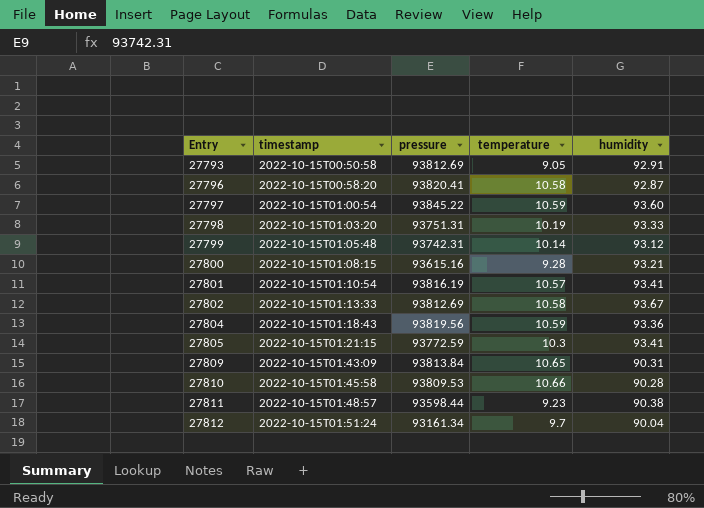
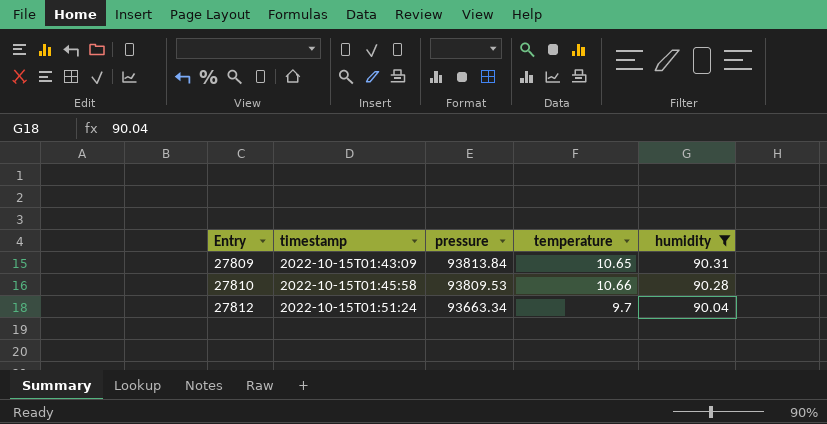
filter: none -> humidity <= 90.31
27812 | pressure: 93161.34 -> 93663.34

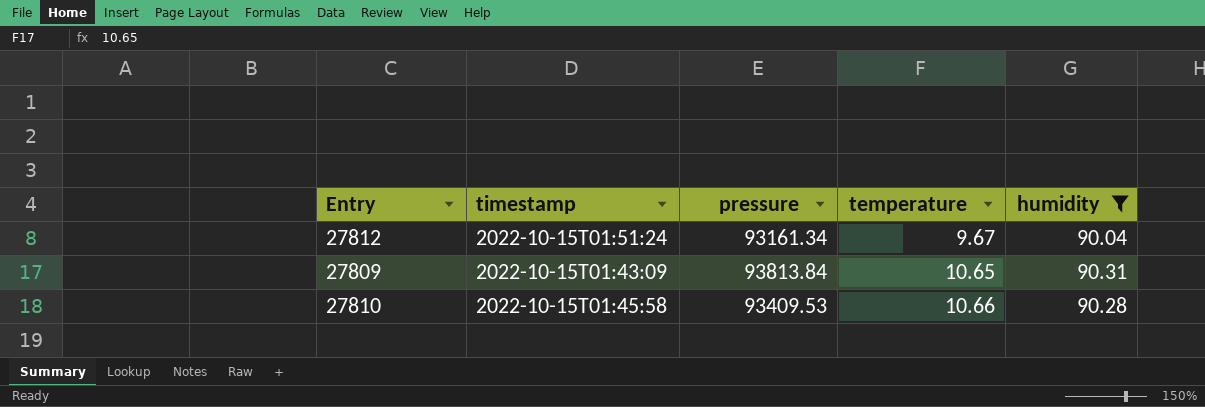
row order: Entry ascending -> temperature ascending
27812 | pressure: 93663.34 -> 93161.34
27812 | temperature: 9.7 -> 9.67
27810 | pressure: 93809.53 -> 93409.53

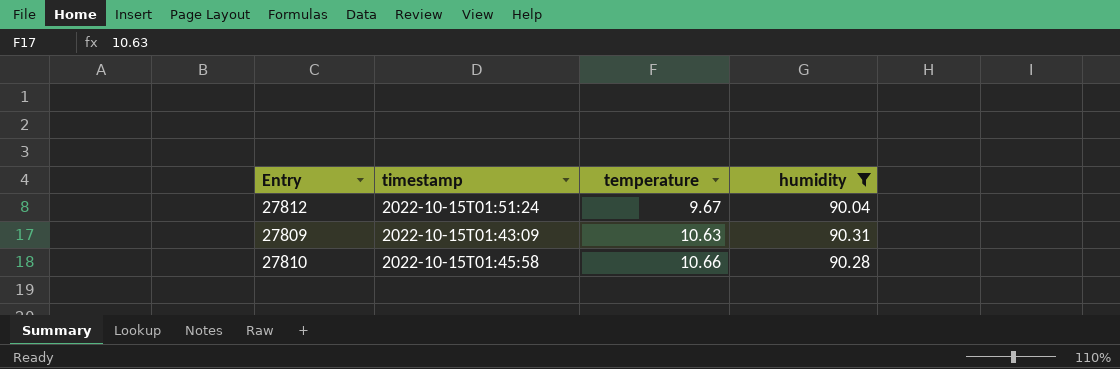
column pressure | position: 3 -> none
27809 | temperature: 10.65 -> 10.63

